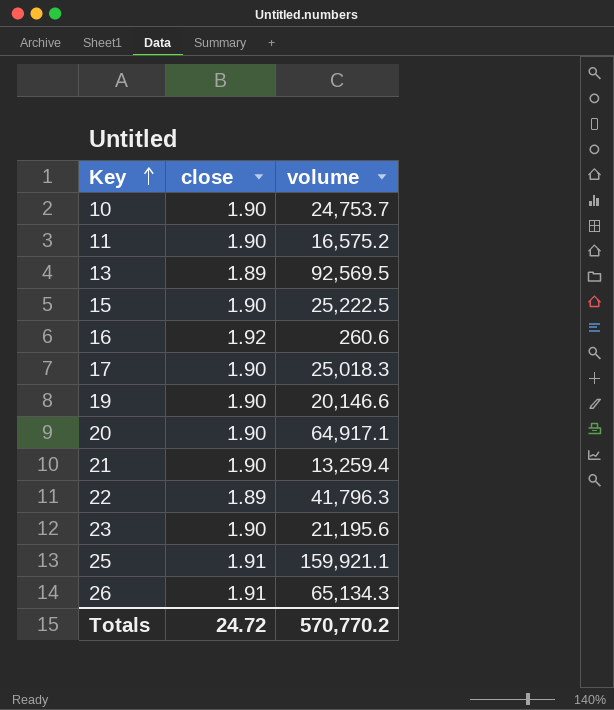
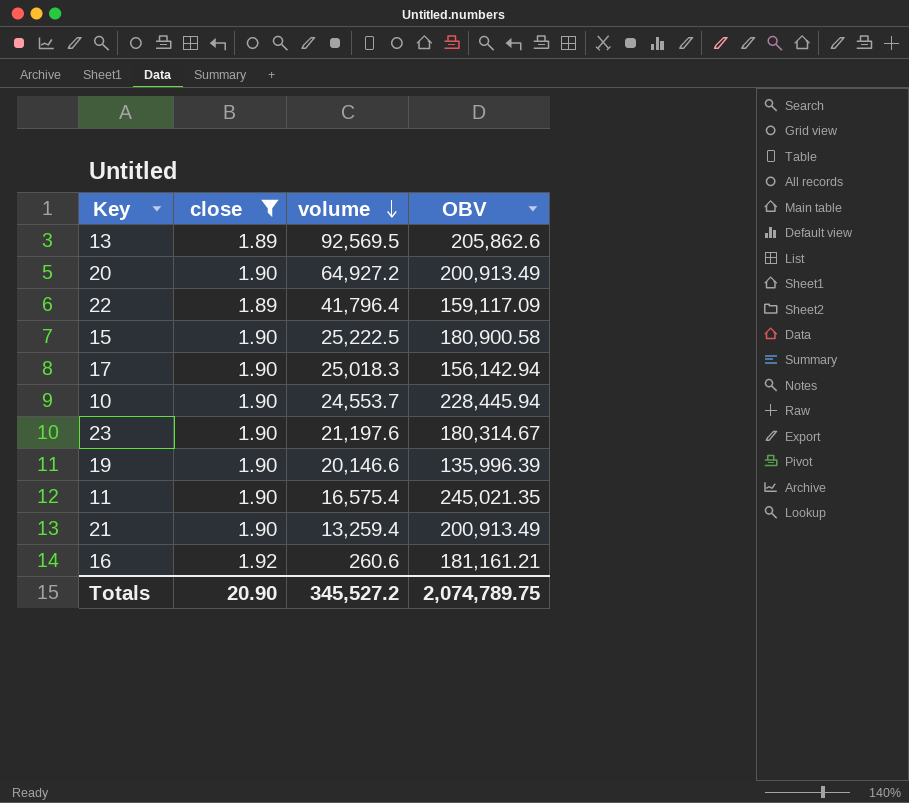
filter: none -> close != 1.91
row order: Key ascending -> volume descending
column OBV | position: none -> 4
20 | volume: 64,917.1 -> 64,927.2
22 | volume: 41,796.3 -> 41,796.4
10 | volume: 24,753.7 -> 24,553.7
23 | volume: 21,195.6 -> 21,197.6
11 | volume: 16,575.2 -> 16,575.4
Totals | close: 24.72 -> 20.90
Totals | volume: 570,770.2 -> 345,527.2

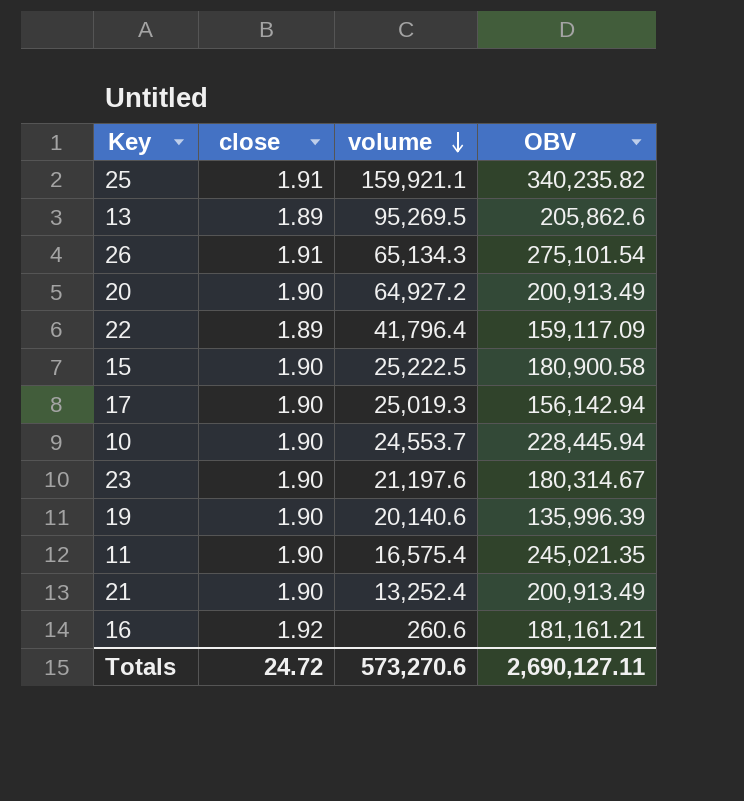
filter: close != 1.91 -> none
13 | volume: 92,569.5 -> 95,269.5
17 | volume: 25,018.3 -> 25,019.3
19 | volume: 20,146.6 -> 20,140.6
21 | volume: 13,259.4 -> 13,252.4
Totals | close: 20.90 -> 24.72
Totals | volume: 345,527.2 -> 573,270.6
Totals | OBV: 2,074,789.75 -> 2,690,127.11

